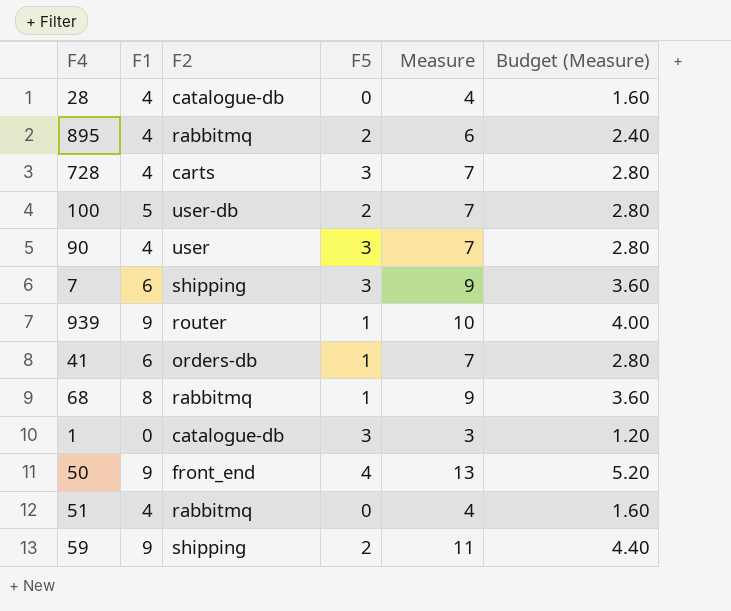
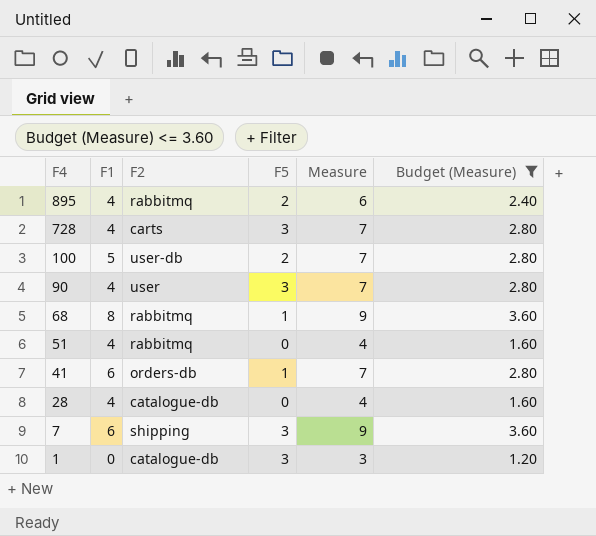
filter: none -> Budget (Measure) <= 3.60
row order: none -> F4 descending

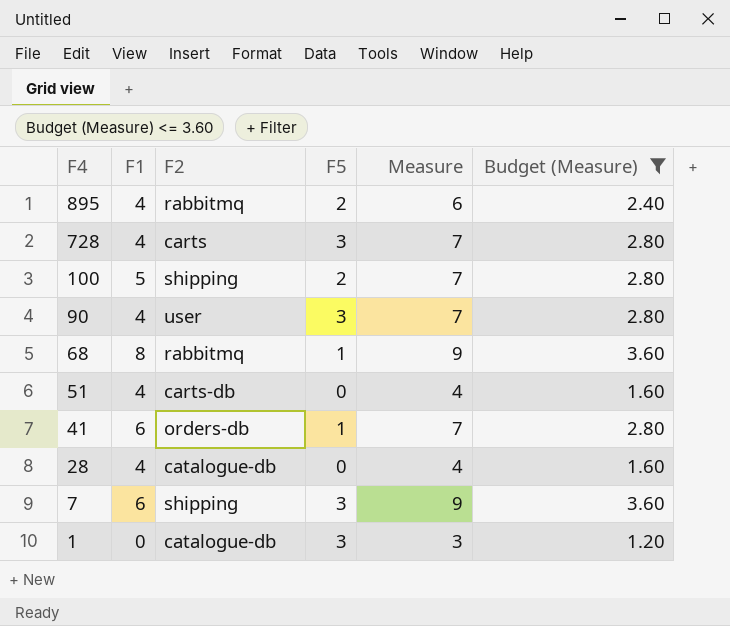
100 | F2: user-db -> shipping
51 | F2: rabbitmq -> carts-db

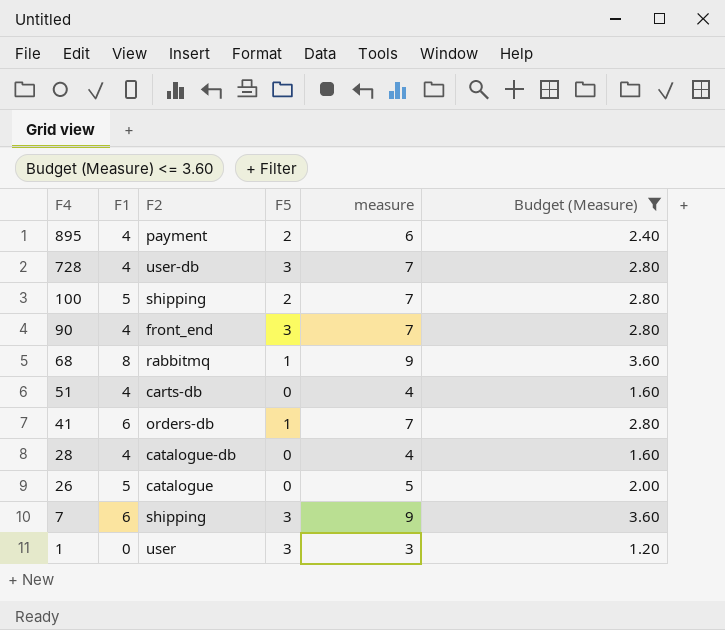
column name: Measure -> measure
895 | F2: rabbitmq -> payment
728 | F2: carts -> user-db
90 | F2: user -> front_end
row 26: none -> 5 | catalogue | 0 | 5 | 2.00
1 | F2: catalogue-db -> user

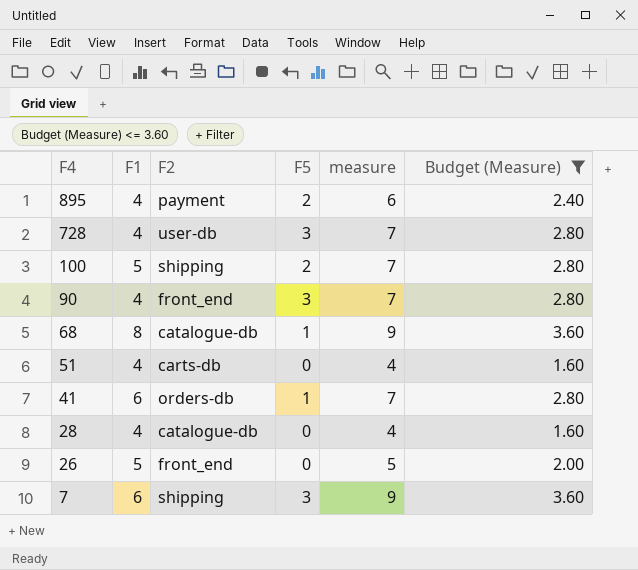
row 1: 0 | user | 3 | 3 | 1.20 -> none
68 | F2: rabbitmq -> catalogue-db
26 | F2: catalogue -> front_end

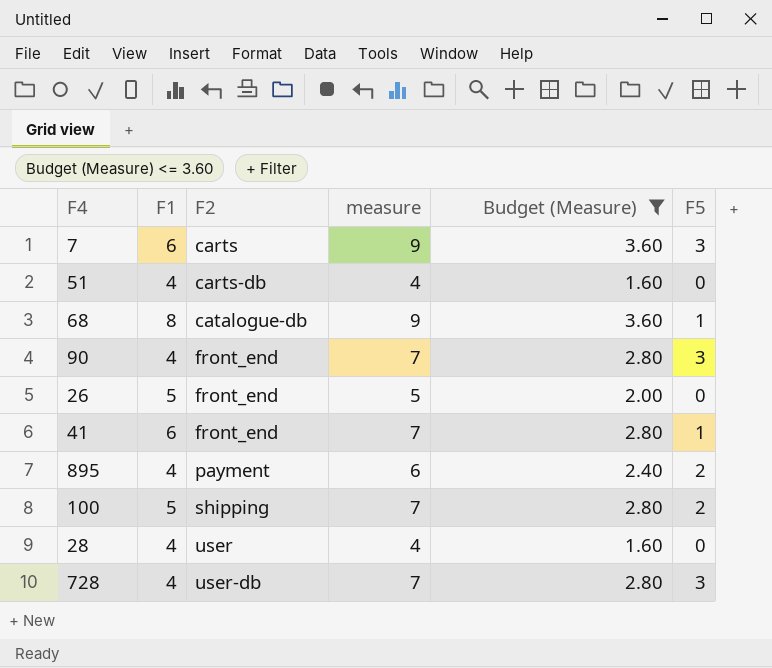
row order: F4 descending -> F2 ascending
column F5 | position: 4 -> 6
7 | F2: shipping -> carts
41 | F2: orders-db -> front_end
28 | F2: catalogue-db -> user

